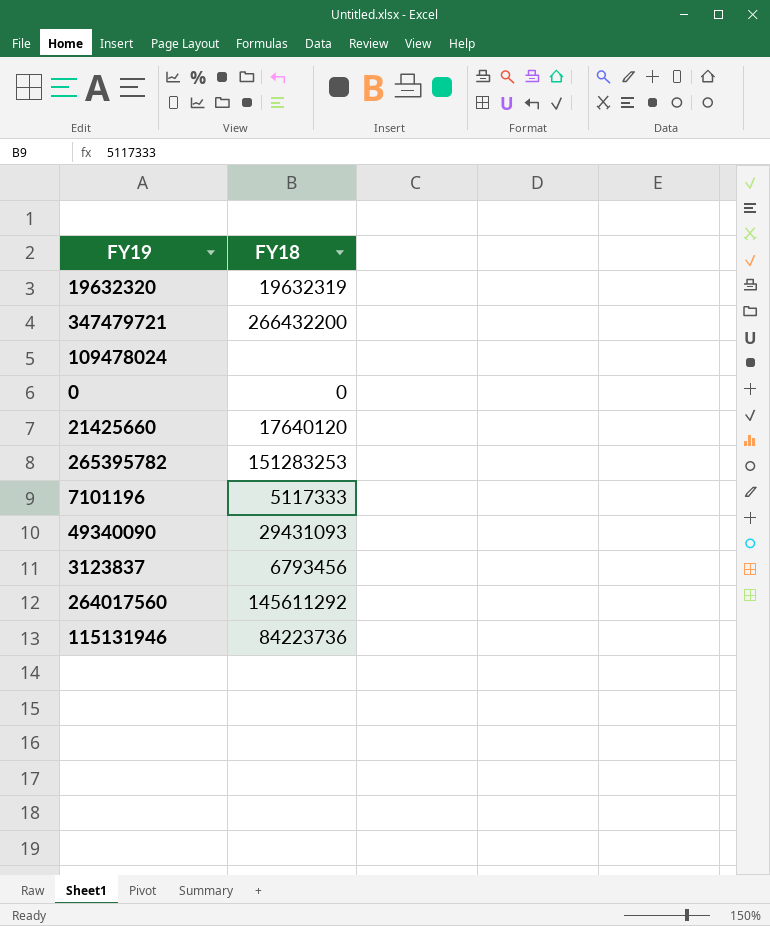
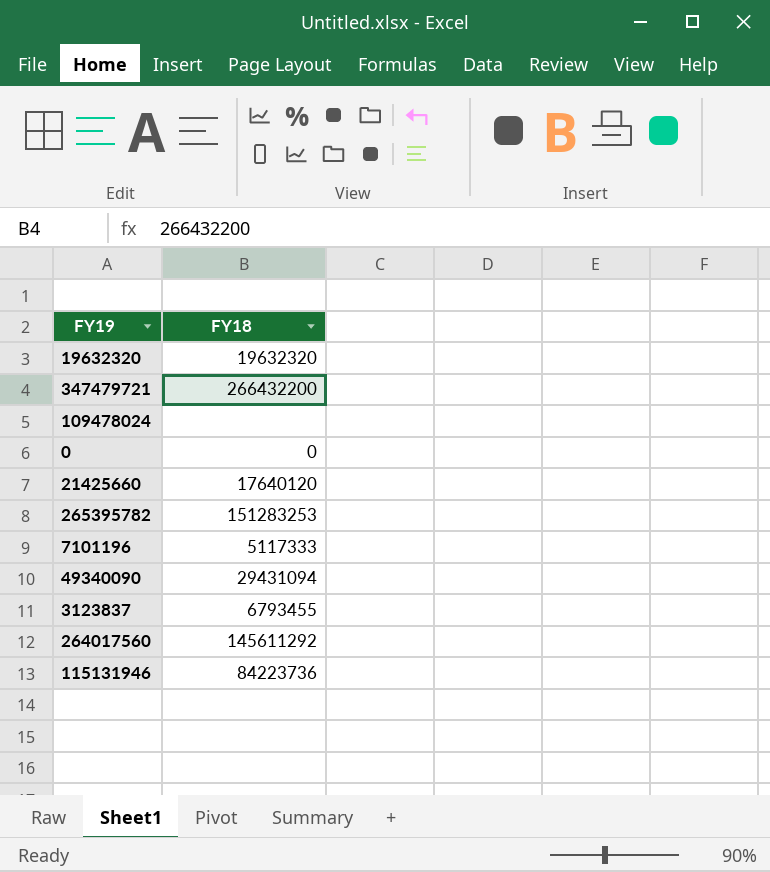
19632320 | FY18: 19632319 -> 19632320
49340090 | FY18: 29431093 -> 29431094
3123837 | FY18: 6793456 -> 6793455

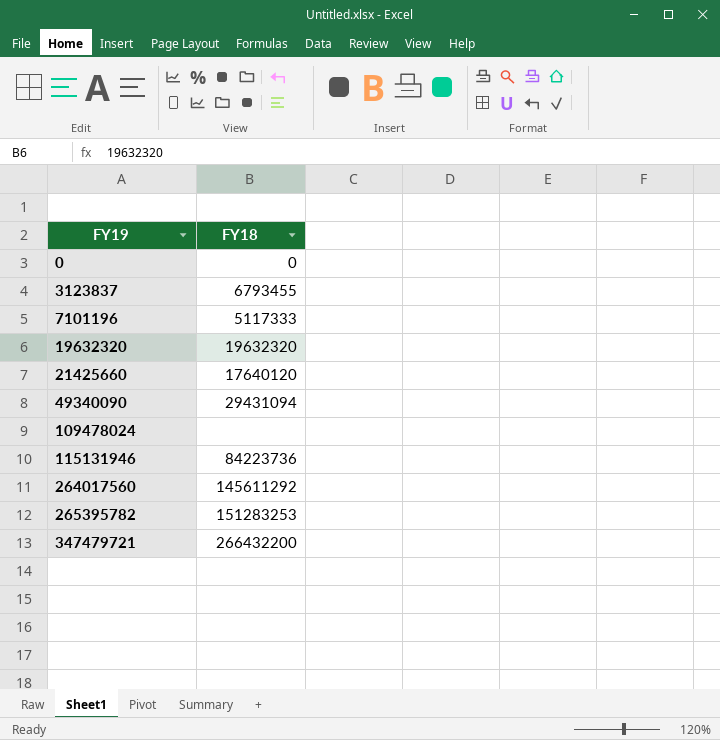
row order: none -> FY19 ascending

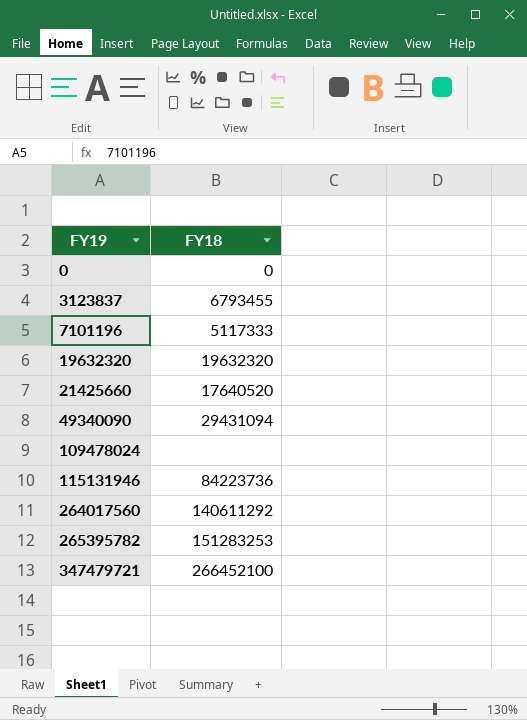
21425660 | FY18: 17640120 -> 17640520
264017560 | FY18: 145611292 -> 140611292
347479721 | FY18: 266432200 -> 266452100

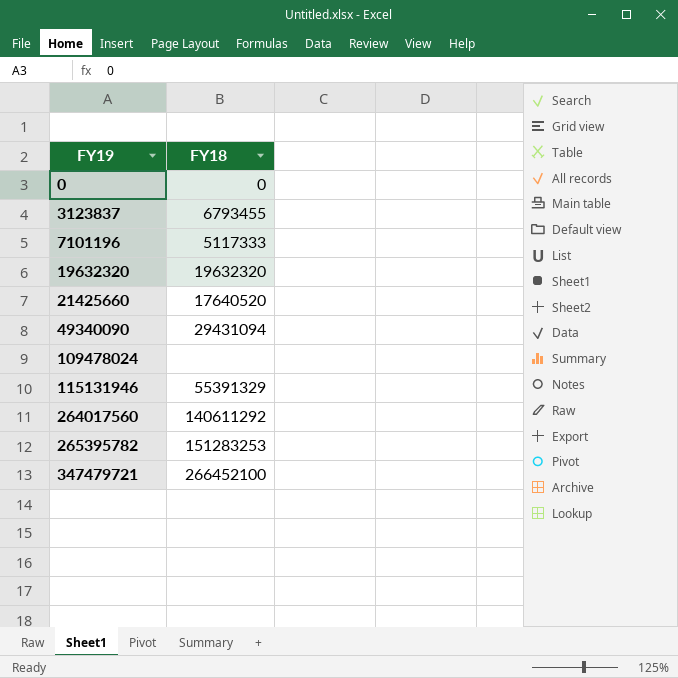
115131946 | FY18: 84223736 -> 55391329

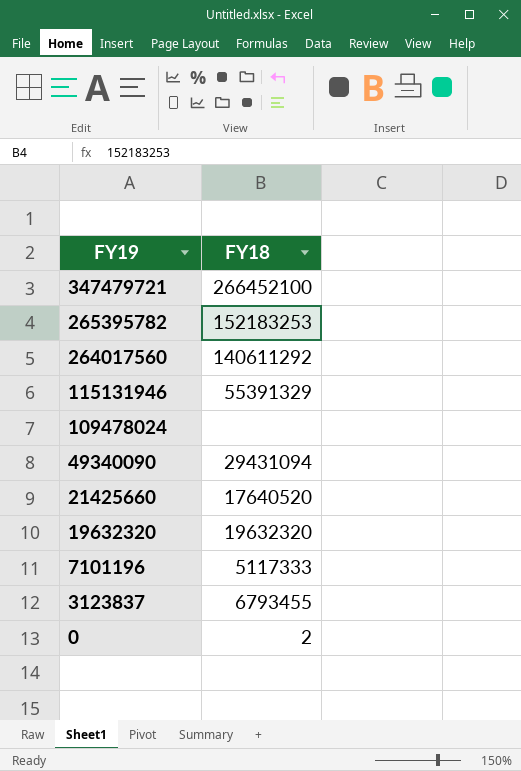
row order: FY19 ascending -> FY19 descending
265395782 | FY18: 151283253 -> 152183253
0 | FY18: 0 -> 2

